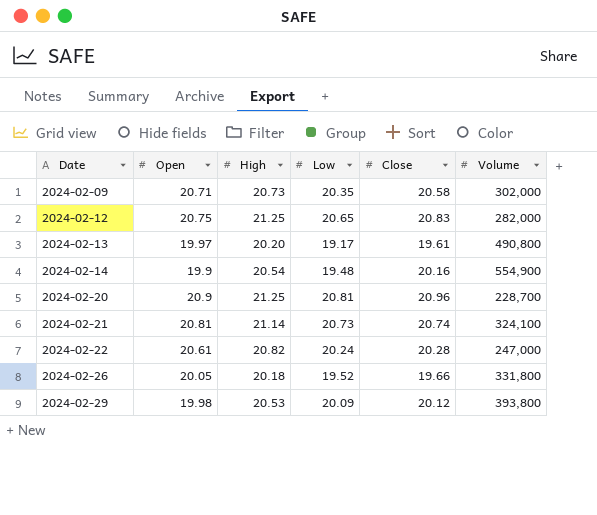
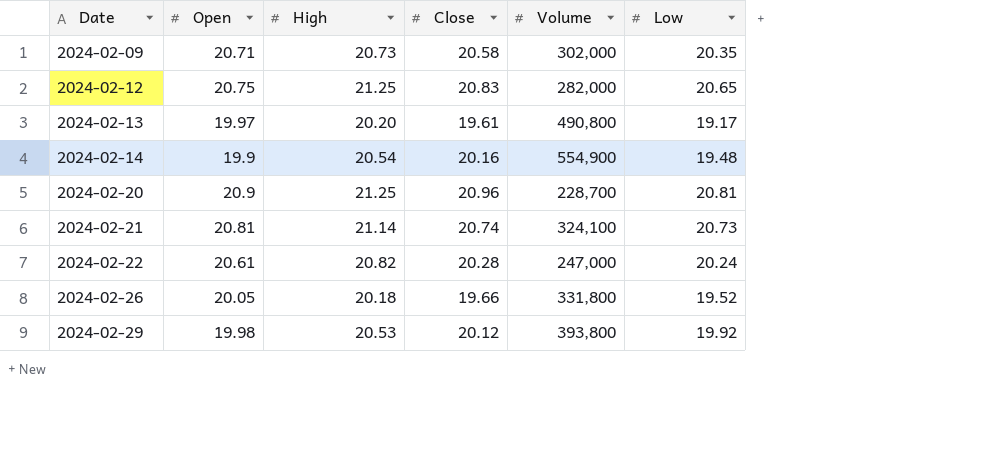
column Low | position: 4 -> 6
2024-02-29 | Low: 20.09 -> 19.92

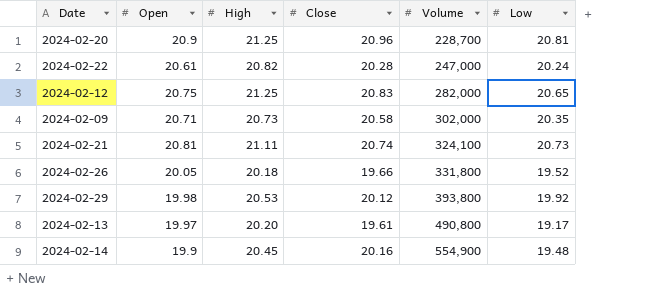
row order: Date ascending -> Volume ascending
2024-02-21 | High: 21.14 -> 21.11
2024-02-14 | High: 20.54 -> 20.45

